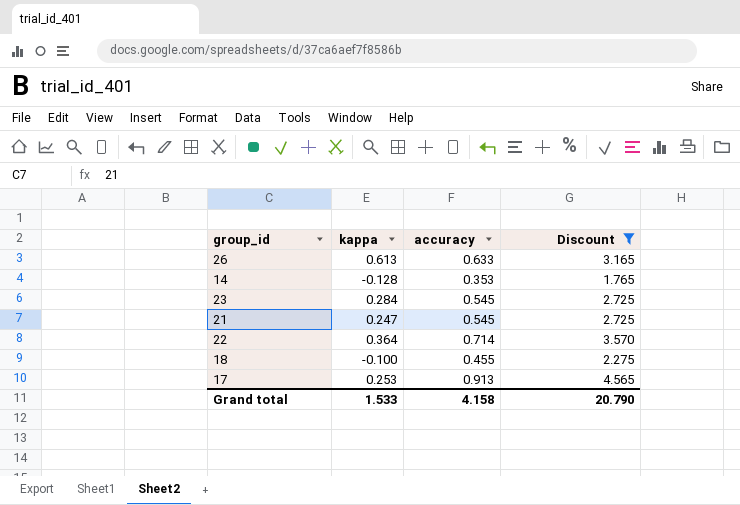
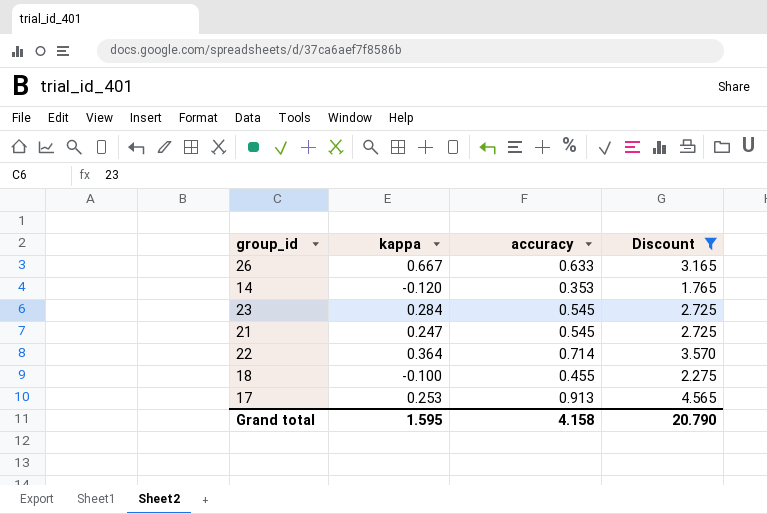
26 | kappa: 0.613 -> 0.667
14 | kappa: -0.128 -> -0.120
Grand total | kappa: 1.533 -> 1.595

